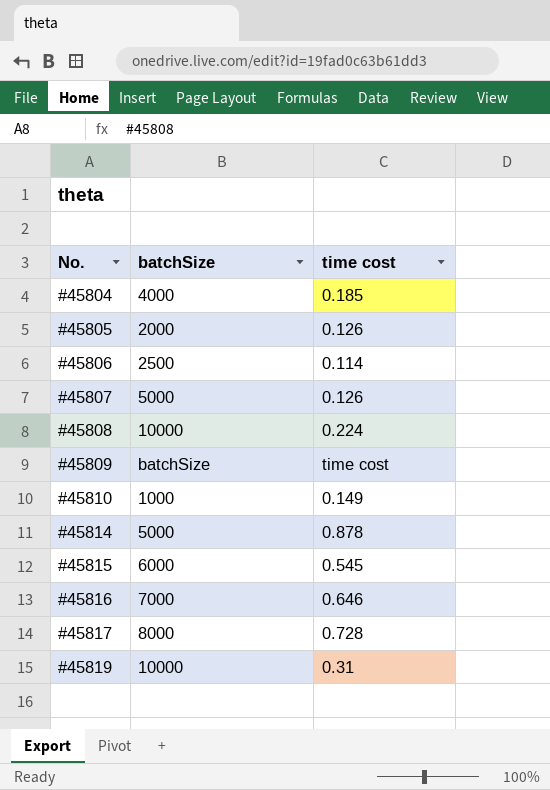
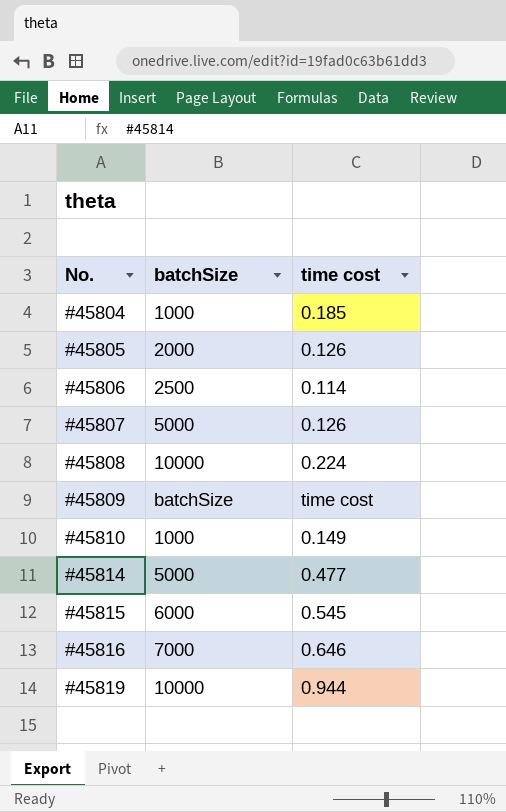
row #45817: 8000 | 0.728 -> none
#45804 | batchSize: 4000 -> 1000
#45814 | time cost: 0.878 -> 0.477
#45819 | time cost: 0.31 -> 0.944

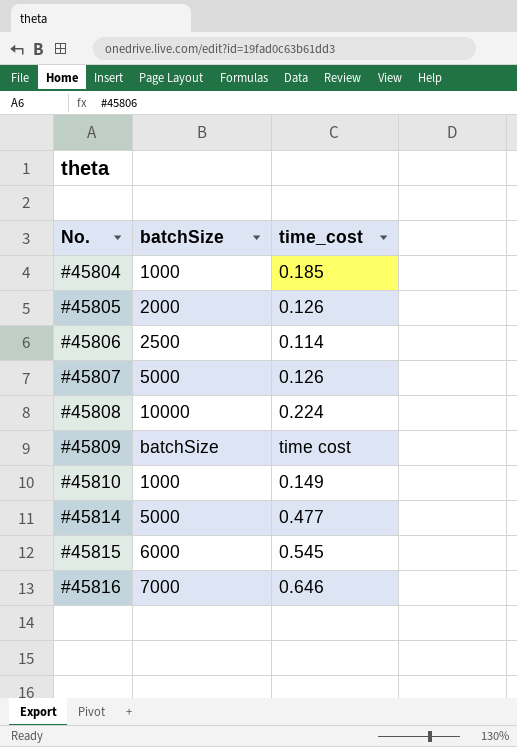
column name: time cost -> time_cost
row #45819: 10000 | 0.944 -> none

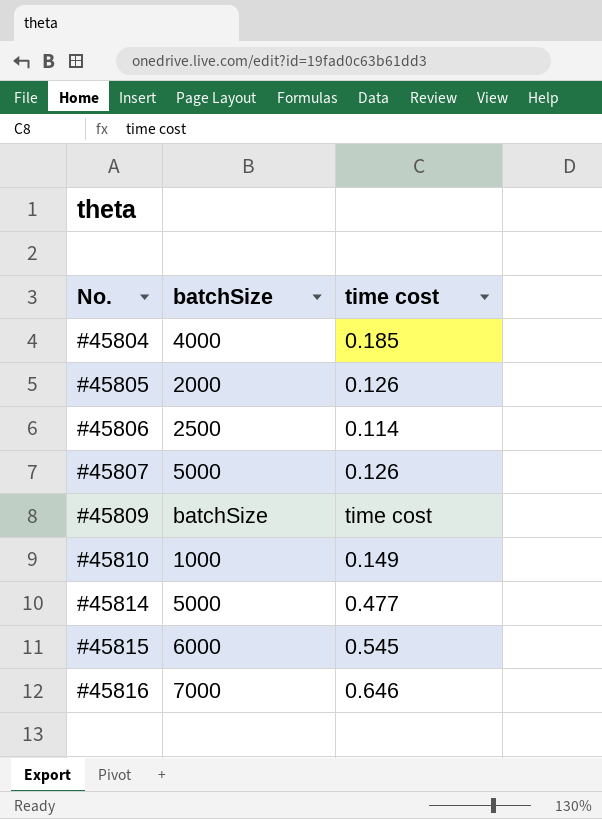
column name: time_cost -> time cost
row #45808: 10000 | 0.224 -> none
#45804 | batchSize: 1000 -> 4000

